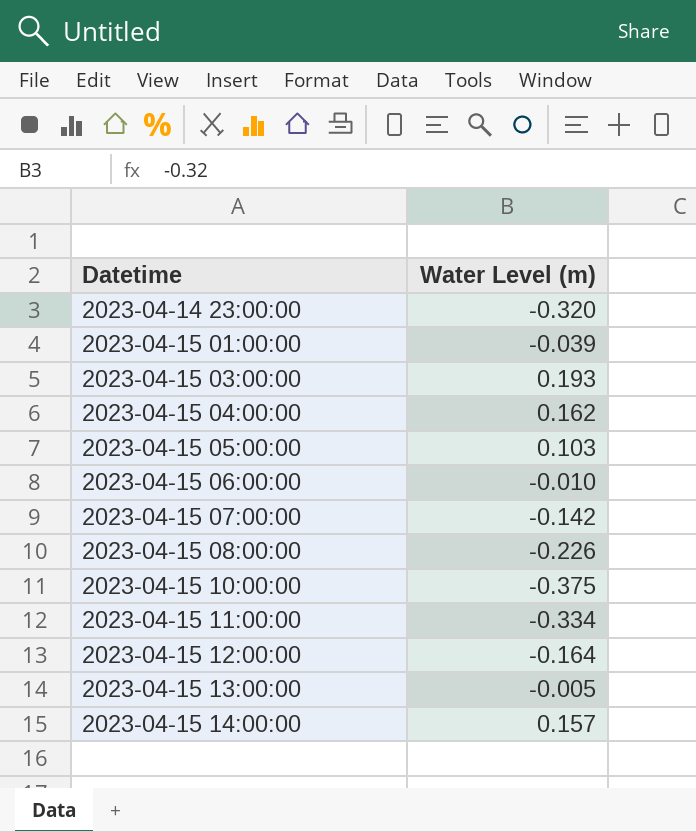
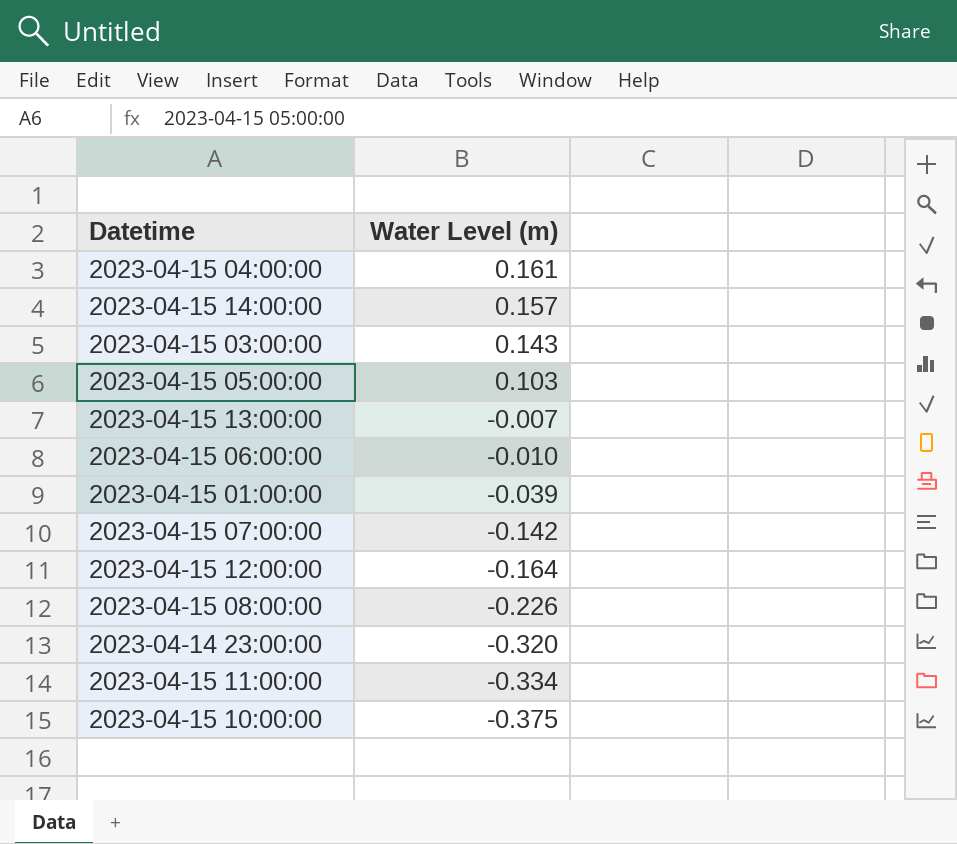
row order: Datetime ascending -> Water Level (m) descending
2023-04-15 04:00:00 | Water Level (m): 0.162 -> 0.161
2023-04-15 03:00:00 | Water Level (m): 0.193 -> 0.143
2023-04-15 13:00:00 | Water Level (m): -0.005 -> -0.007

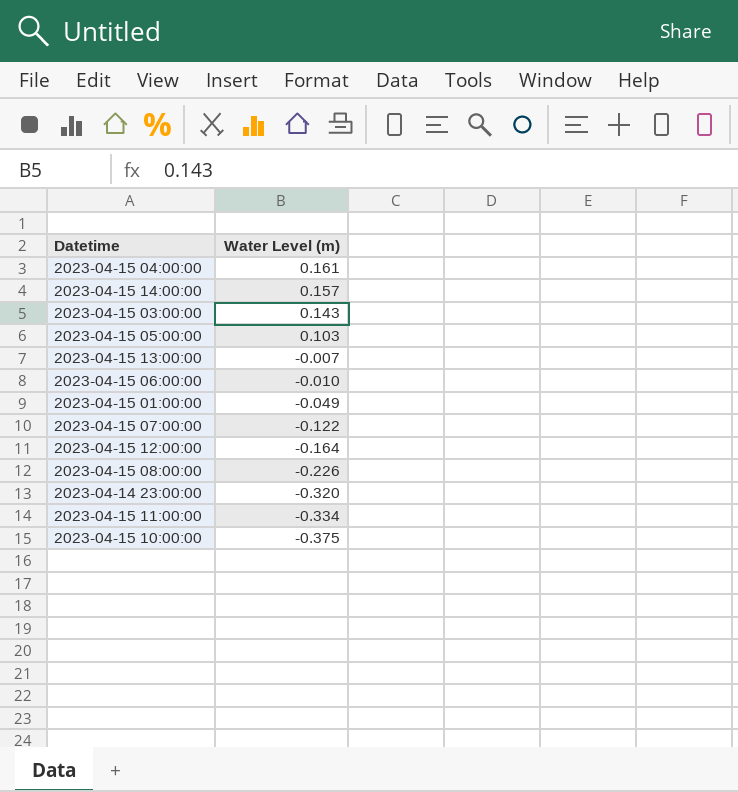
2023-04-15 01:00:00 | Water Level (m): -0.039 -> -0.049
2023-04-15 07:00:00 | Water Level (m): -0.142 -> -0.122

